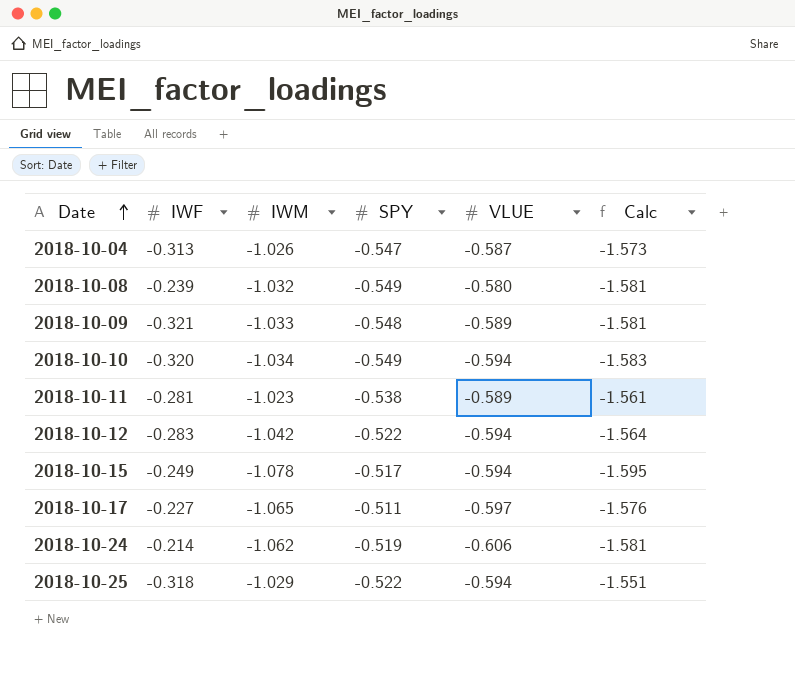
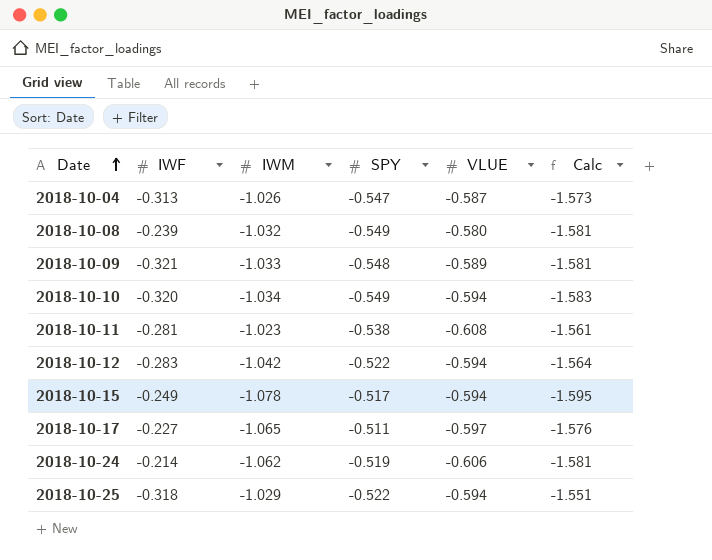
2018-10-11 | VLUE: -0.589 -> -0.608

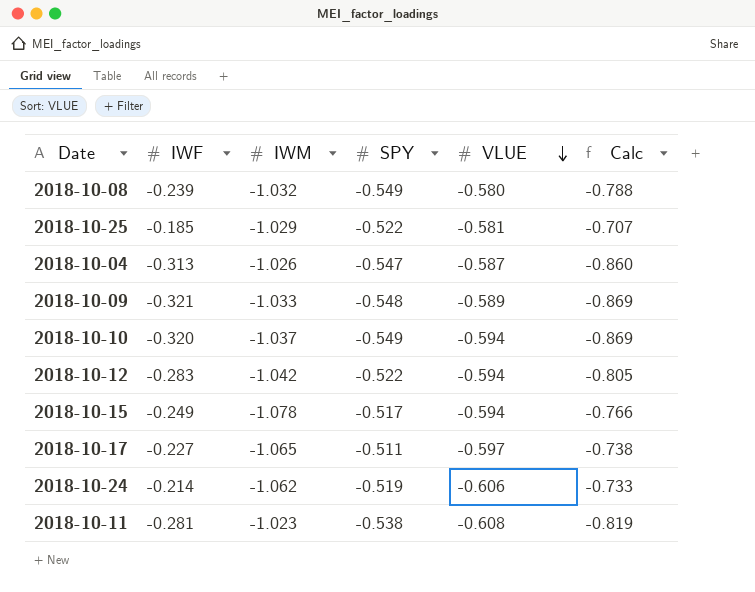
row order: Date ascending -> VLUE descending
column Calc | formula: [IWM] + [SPY] -> [IWF] + [SPY]
2018-10-25 | IWF: -0.318 -> -0.185
2018-10-25 | VLUE: -0.594 -> -0.581
2018-10-10 | IWM: -1.034 -> -1.037

